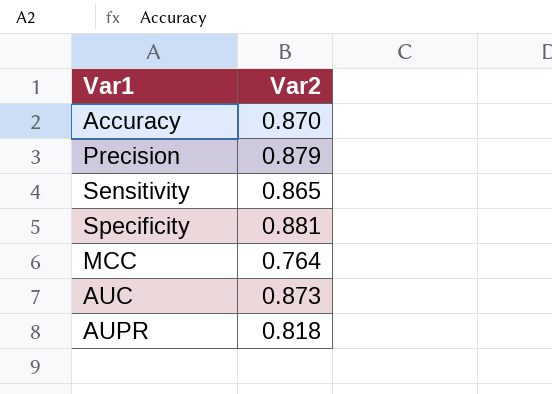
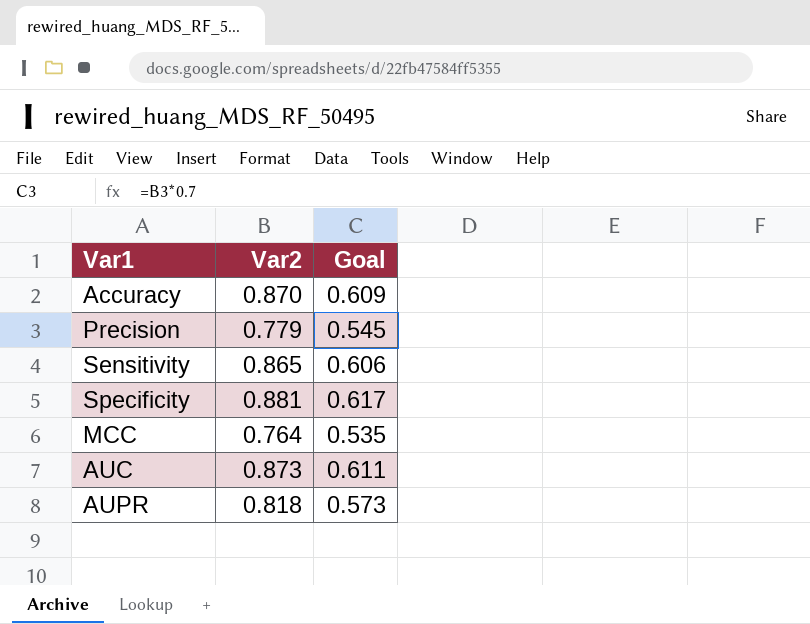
column Goal | formula: none -> [Var2] * 0.7
Precision | Var2: 0.879 -> 0.779

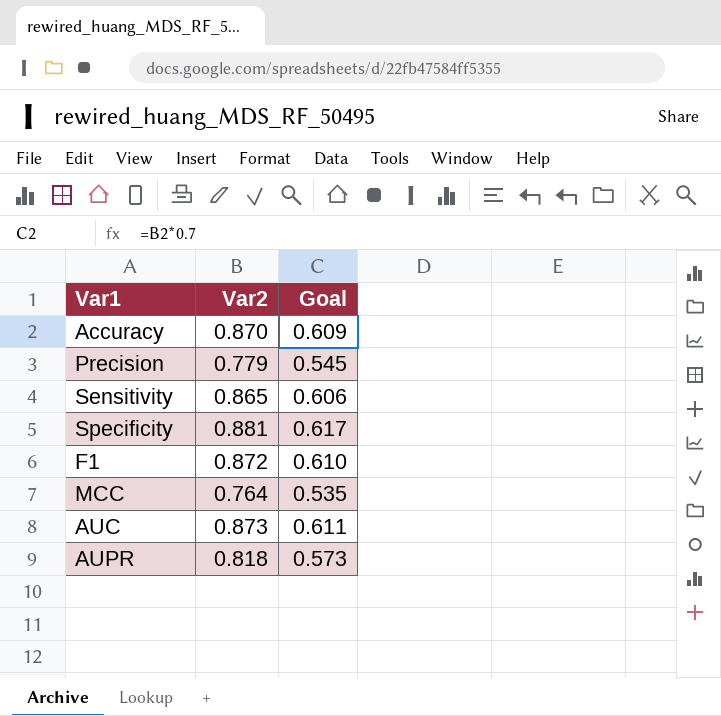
row F1: none -> 0.872 | 0.610

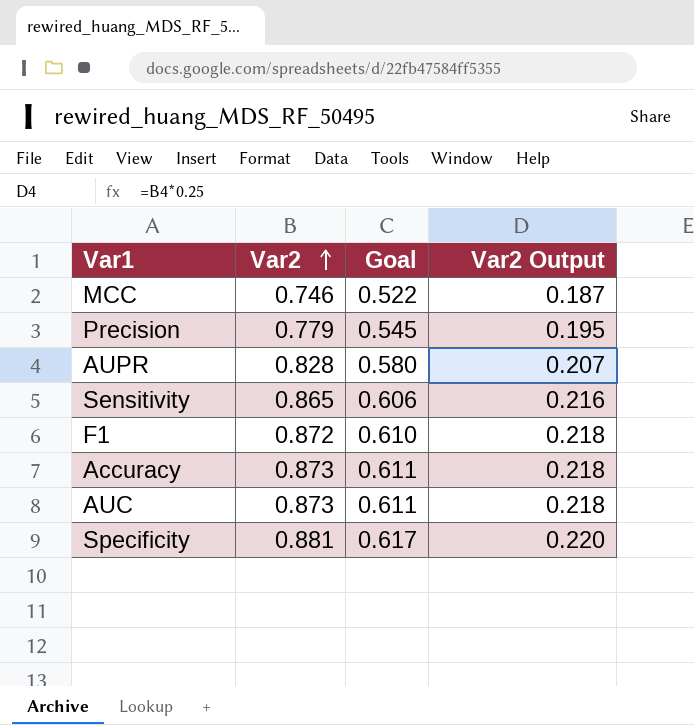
row order: none -> Var2 ascending
column Var2 Output | formula: none -> [Var2] * 0.25
MCC | Var2: 0.764 -> 0.746
MCC | Goal: 0.535 -> 0.522
AUPR | Var2: 0.818 -> 0.828
AUPR | Goal: 0.573 -> 0.580
Accuracy | Var2: 0.870 -> 0.873
Accuracy | Goal: 0.609 -> 0.611

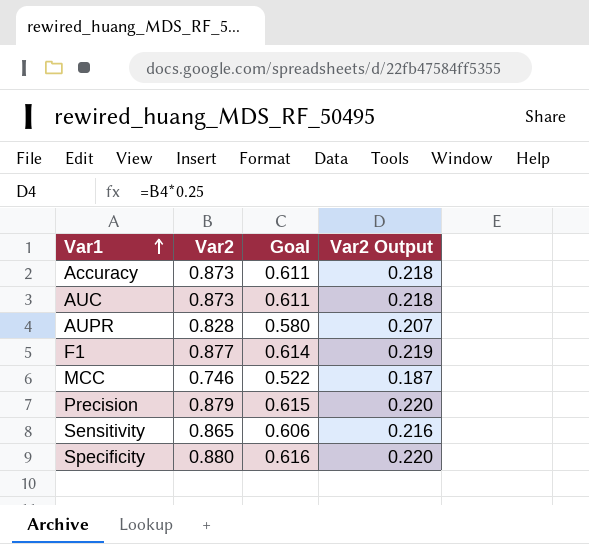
row order: Var2 ascending -> Var1 ascending
F1 | Var2: 0.872 -> 0.877
F1 | Goal: 0.610 -> 0.614
F1 | Var2 Output: 0.218 -> 0.219
Precision | Var2: 0.779 -> 0.879
Precision | Goal: 0.545 -> 0.615
Precision | Var2 Output: 0.195 -> 0.220
Specificity | Var2: 0.881 -> 0.880
Specificity | Goal: 0.617 -> 0.616

